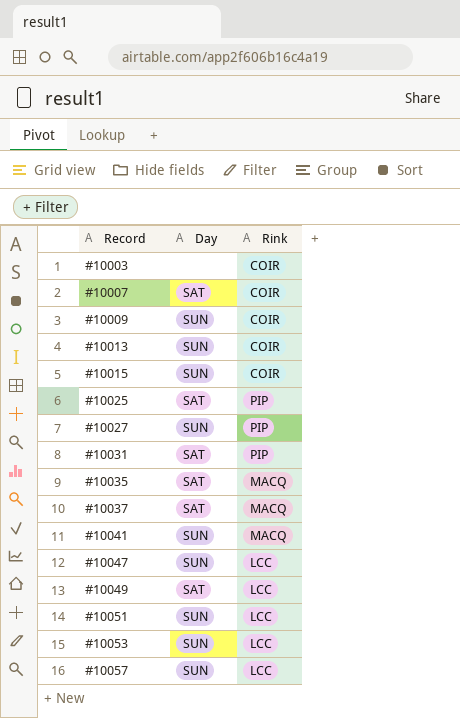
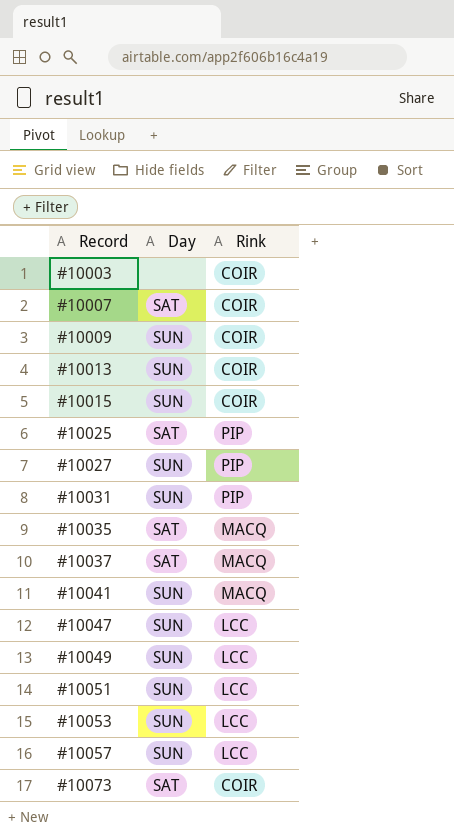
#10031 | Day: SAT -> SUN
#10049 | Day: SAT -> SUN
row #10073: none -> SAT | COIR

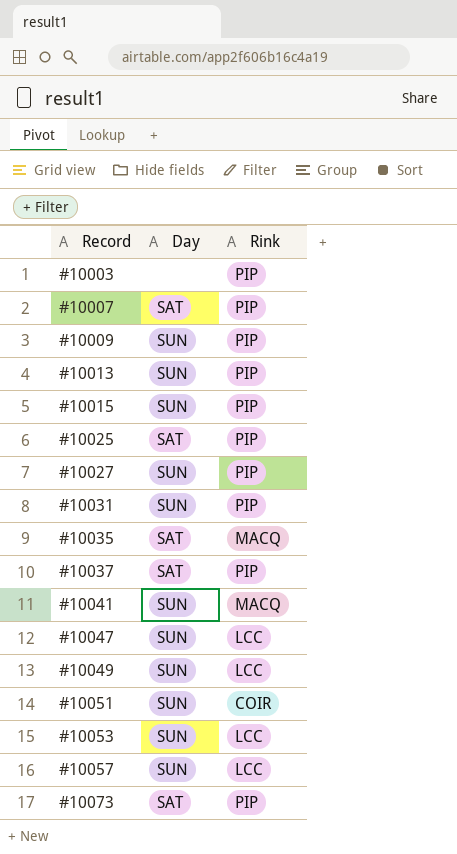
#10003 | Rink: COIR -> PIP
#10007 | Rink: COIR -> PIP
#10009 | Rink: COIR -> PIP
#10013 | Rink: COIR -> PIP
#10015 | Rink: COIR -> PIP
#10037 | Rink: MACQ -> PIP
#10051 | Rink: LCC -> COIR
#10073 | Rink: COIR -> PIP

